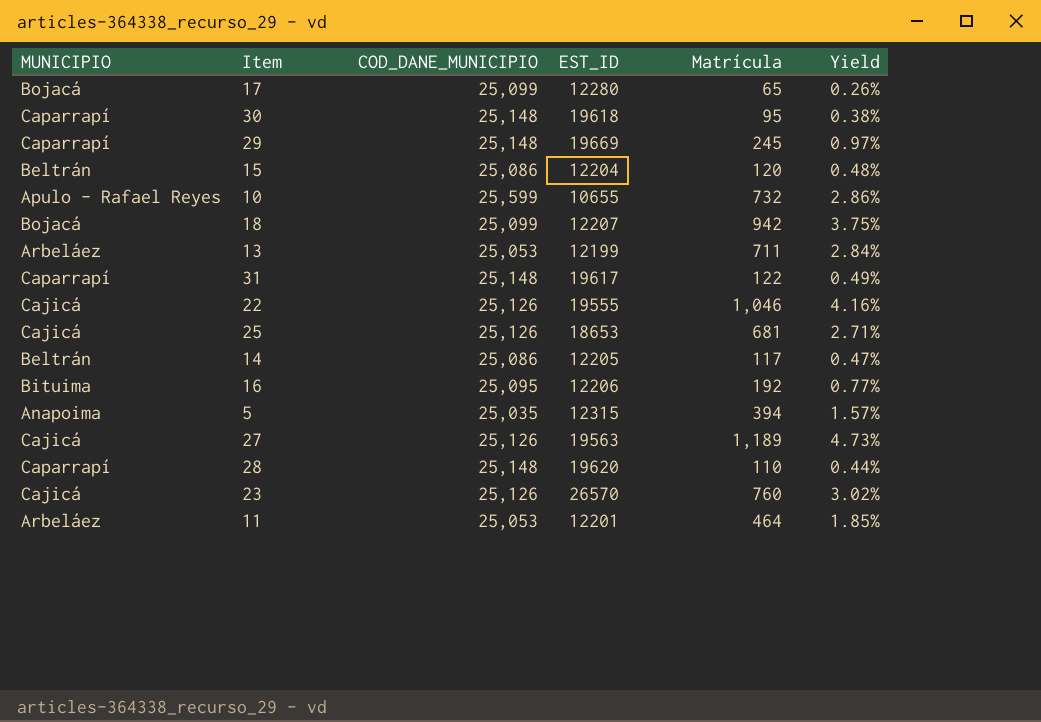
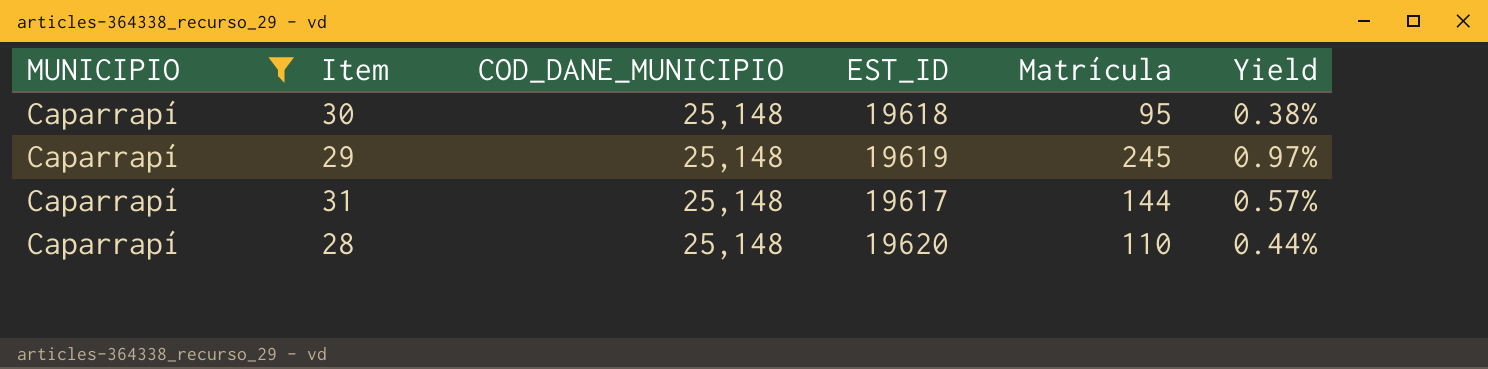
filter: none -> MUNICIPIO = Caparrapí
29 | EST_ID: 19669 -> 19619
31 | Matrícula: 122 -> 144
31 | Yield: 0.49% -> 0.57%

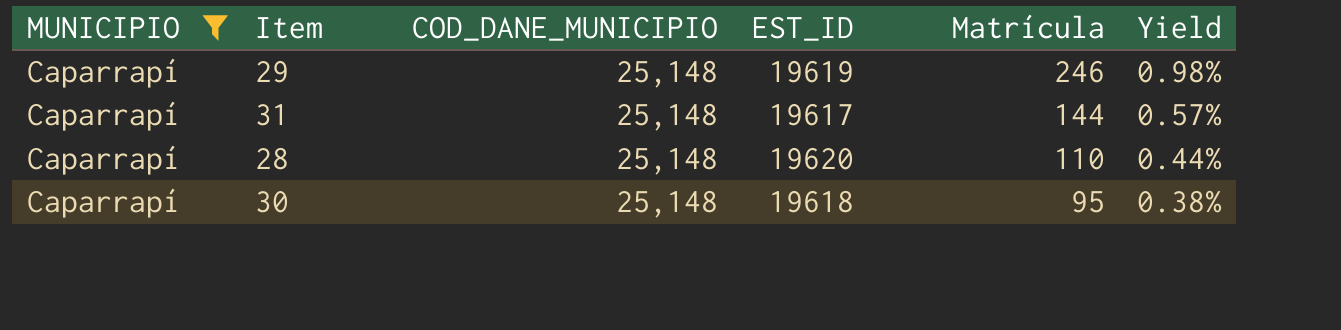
row order: none -> Matrícula descending
29 | Matrícula: 245 -> 246
29 | Yield: 0.97% -> 0.98%

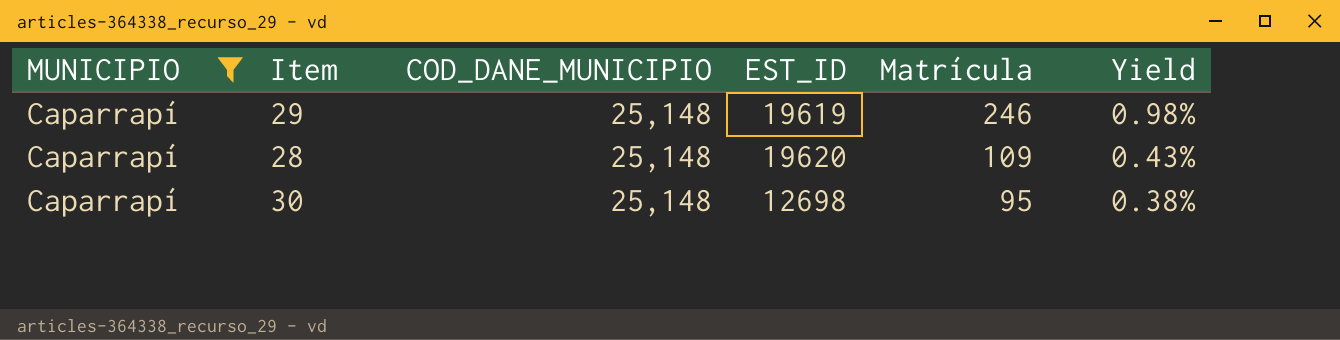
row 31: Caparrapí | 25,148 | 19617 | 144 | 0.57% -> none
28 | Matrícula: 110 -> 109
28 | Yield: 0.44% -> 0.43%
30 | EST_ID: 19618 -> 12698

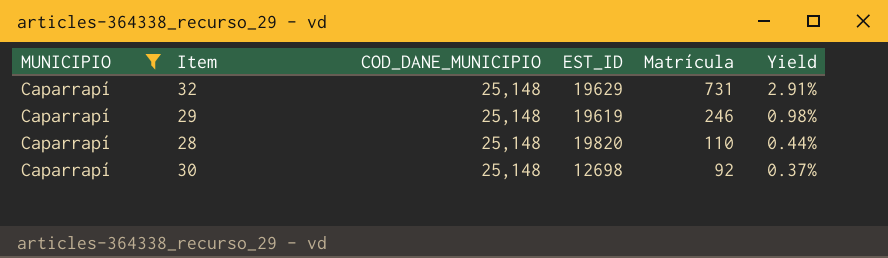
row 32: none -> Caparrapí | 25,148 | 19629 | 731 | 2.91%
28 | EST_ID: 19620 -> 19820
28 | Matrícula: 109 -> 110
28 | Yield: 0.43% -> 0.44%
30 | Matrícula: 95 -> 92
30 | Yield: 0.38% -> 0.37%

